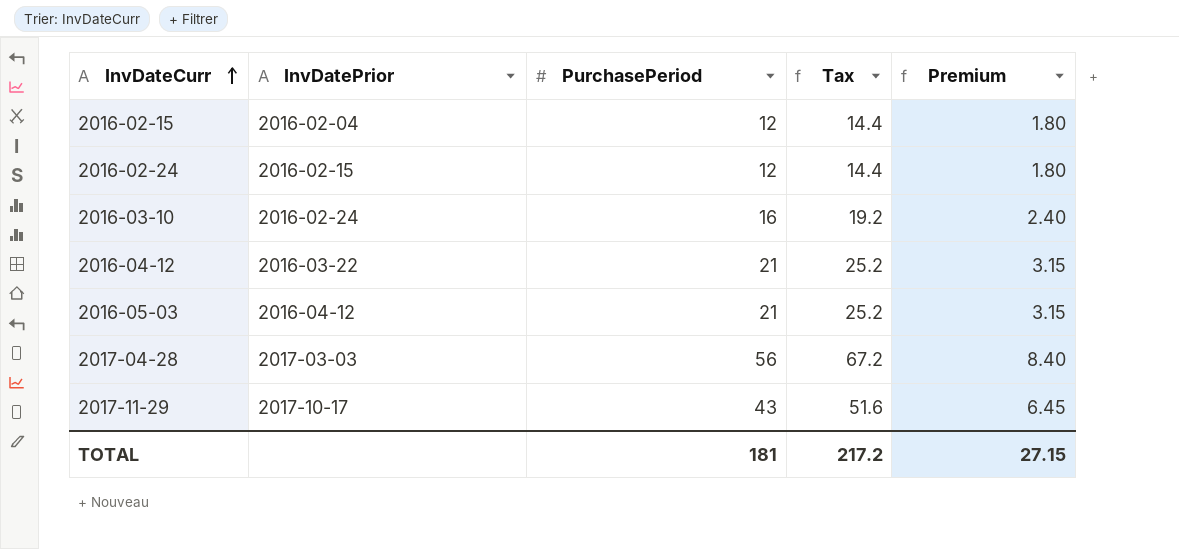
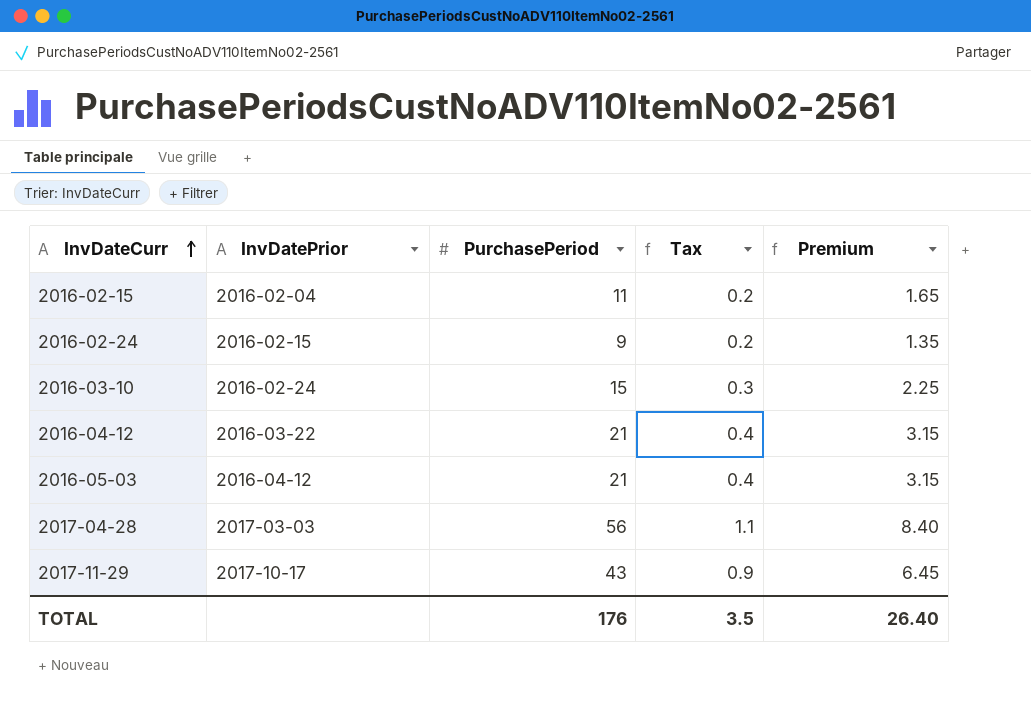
column Tax | formula: [PurchasePeriod] * 1.2 -> [PurchasePeriod] * 0.02
2016-02-15 | PurchasePeriod: 12 -> 11
2016-02-15 | Premium: 1.80 -> 1.65
2016-02-24 | PurchasePeriod: 12 -> 9
2016-02-24 | Premium: 1.80 -> 1.35
2016-03-10 | PurchasePeriod: 16 -> 15
2016-03-10 | Premium: 2.40 -> 2.25
TOTAL | PurchasePeriod: 181 -> 176
TOTAL | Tax: 217.2 -> 3.5
TOTAL | Premium: 27.15 -> 26.40

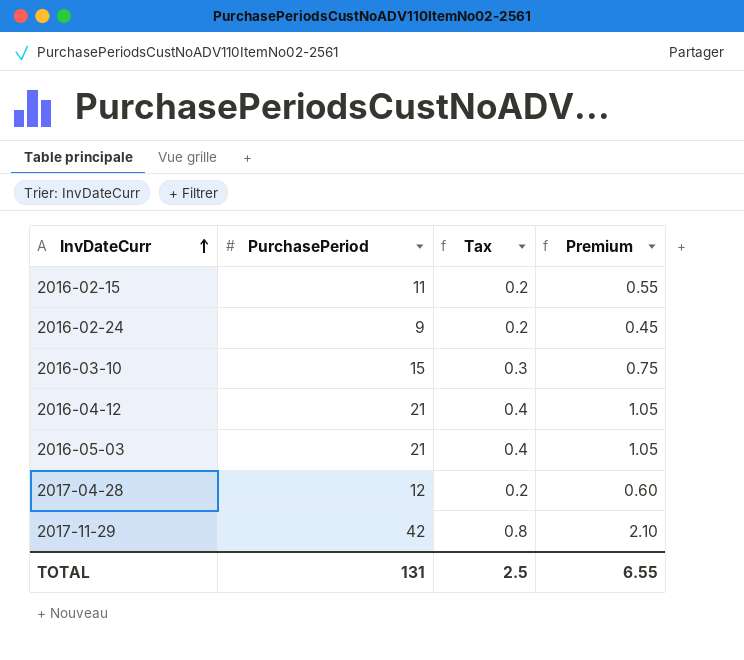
column InvDatePrior | position: 2 -> none
column Premium | formula: [PurchasePeriod] * 0.15 -> [PurchasePeriod] * 0.05
2017-04-28 | PurchasePeriod: 56 -> 12
2017-04-28 | Tax: 1.1 -> 0.2
2017-11-29 | PurchasePeriod: 43 -> 42
2017-11-29 | Tax: 0.9 -> 0.8
TOTAL | PurchasePeriod: 176 -> 131
TOTAL | Tax: 3.5 -> 2.5
TOTAL | Premium: 26.40 -> 6.55

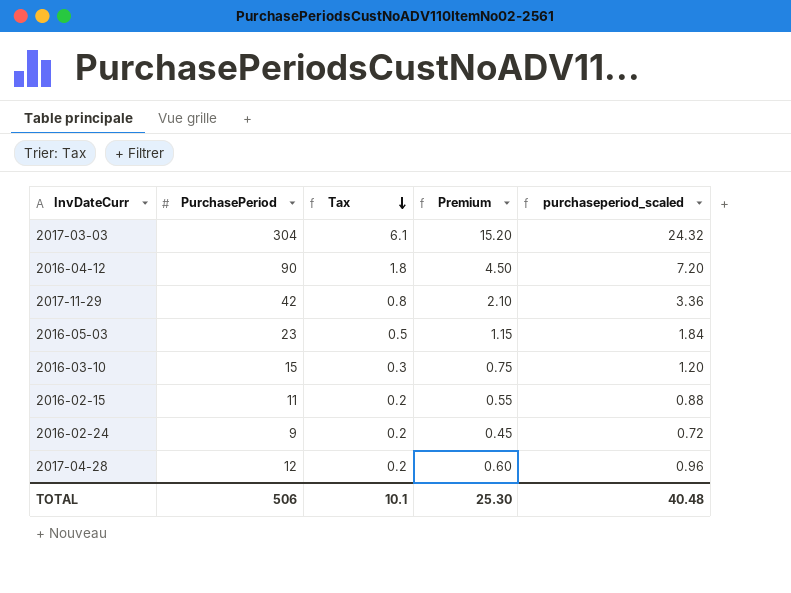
row order: InvDateCurr ascending -> Tax descending
column purchaseperiod_scaled | formula: none -> [PurchasePeriod] * 0.08
row 2017-03-03: none -> 304 | 6.1 | 15.20 | 24.32
2016-04-12 | PurchasePeriod: 21 -> 90
2016-04-12 | Tax: 0.4 -> 1.8
2016-04-12 | Premium: 1.05 -> 4.50
2016-05-03 | PurchasePeriod: 21 -> 23
2016-05-03 | Tax: 0.4 -> 0.5
2016-05-03 | Premium: 1.05 -> 1.15
TOTAL | PurchasePeriod: 131 -> 506
TOTAL | Tax: 2.5 -> 10.1
TOTAL | Premium: 6.55 -> 25.30

